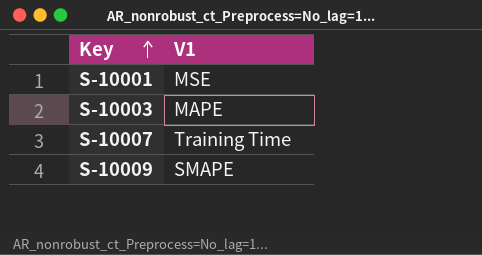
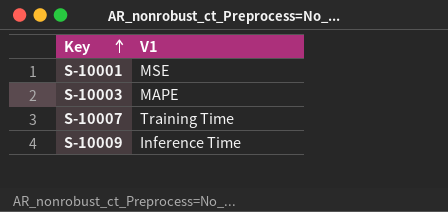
S-10009 | V1: SMAPE -> Inference Time

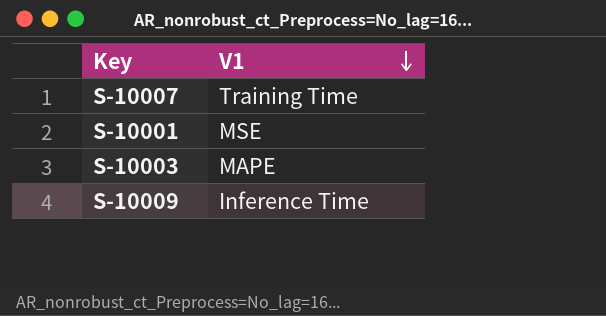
row order: Key ascending -> V1 descending

